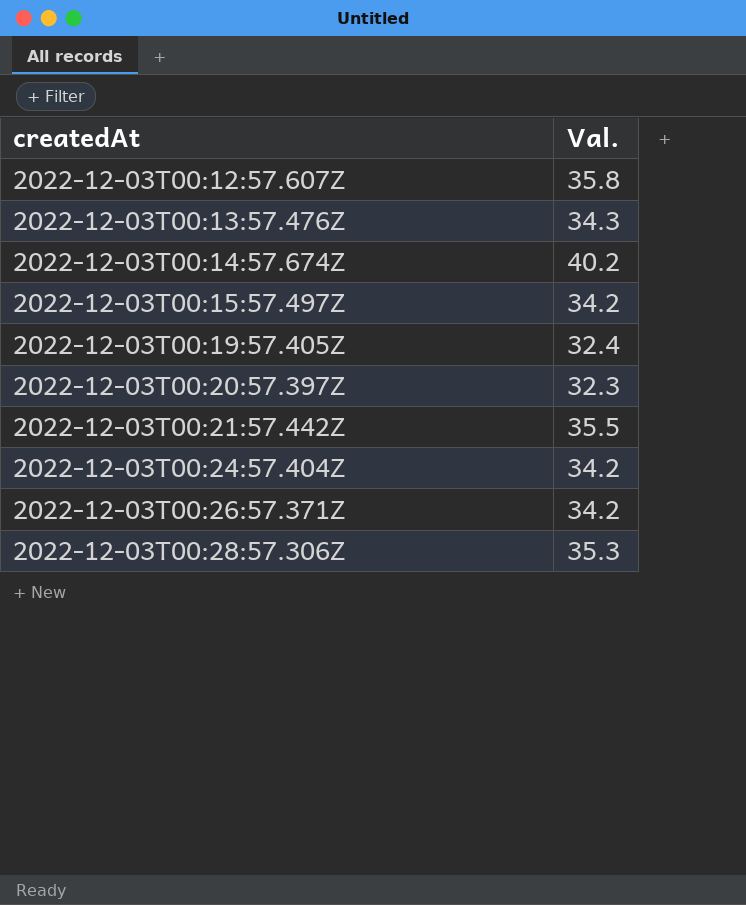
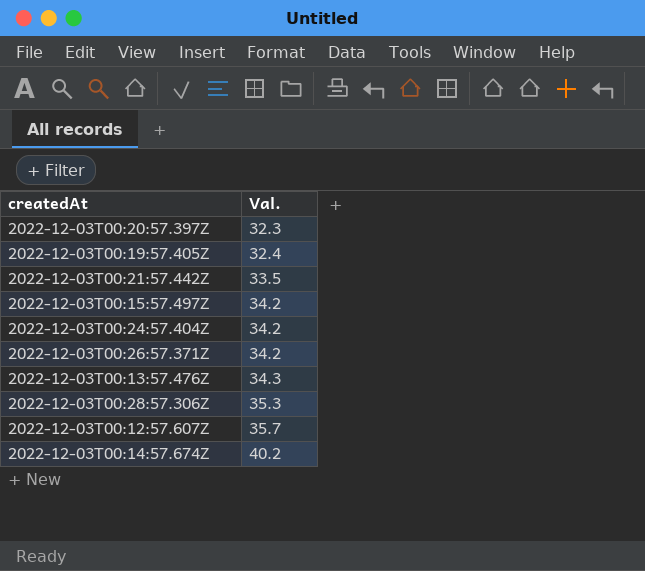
row order: createdAt ascending -> Val. ascending
2022-12-03T00:21:57.442Z | Val.: 35.5 -> 33.5
2022-12-03T00:12:57.607Z | Val.: 35.8 -> 35.7

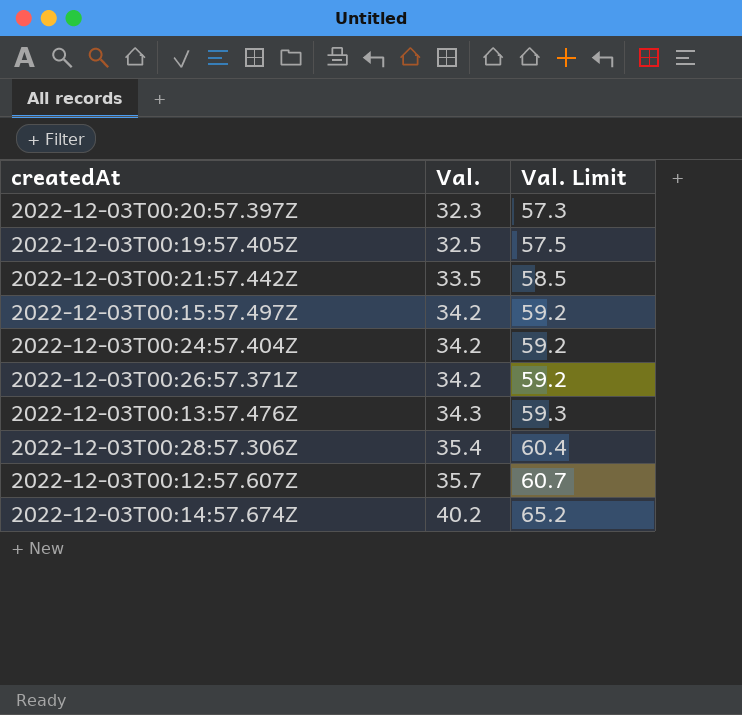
column Val. Limit | formula: none -> [Val.] + 25
2022-12-03T00:19:57.405Z | Val.: 32.4 -> 32.5
2022-12-03T00:28:57.306Z | Val.: 35.3 -> 35.4

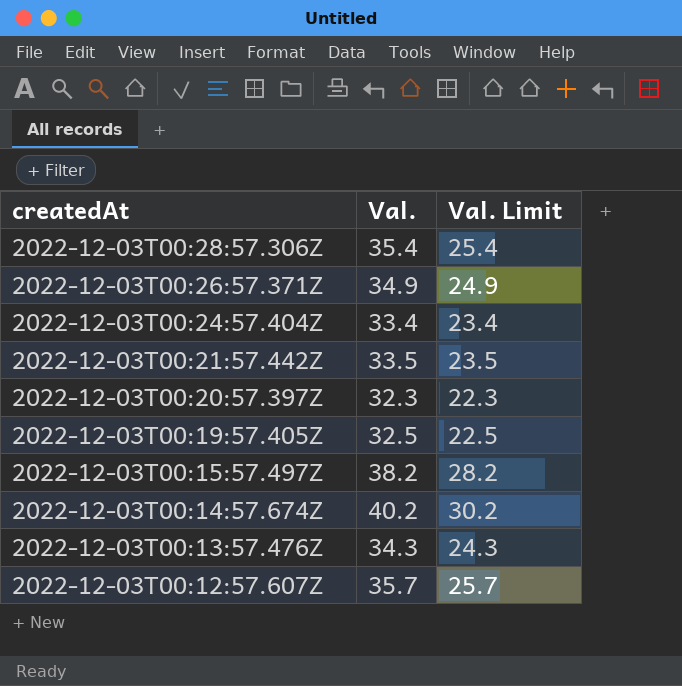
row order: Val. ascending -> createdAt descending
column Val. Limit | formula: [Val.] + 25 -> [Val.] - 10
2022-12-03T00:26:57.371Z | Val.: 34.2 -> 34.9
2022-12-03T00:24:57.404Z | Val.: 34.2 -> 33.4
2022-12-03T00:15:57.497Z | Val.: 34.2 -> 38.2

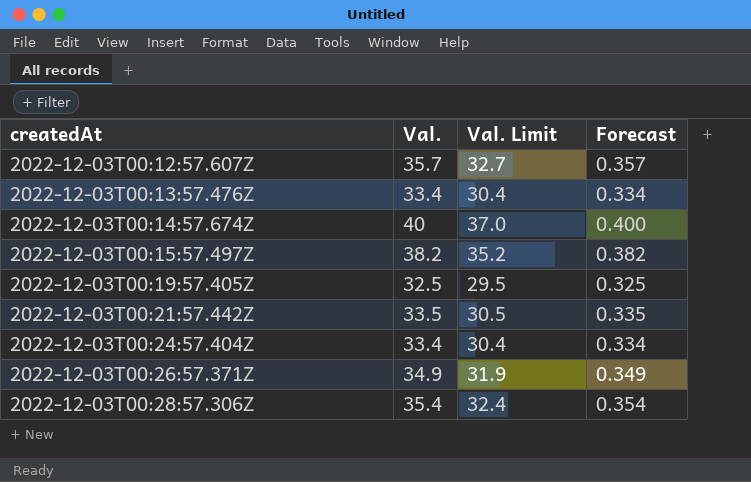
row order: createdAt descending -> createdAt ascending
column Val. Limit | formula: [Val.] - 10 -> [Val.] - 3
column Forecast | formula: none -> [Val.] * 0.01
row 2022-12-03T00:20:57.397Z: 32.3 | 22.3 -> none
2022-12-03T00:13:57.476Z | Val.: 34.3 -> 33.4
2022-12-03T00:14:57.674Z | Val.: 40.2 -> 40

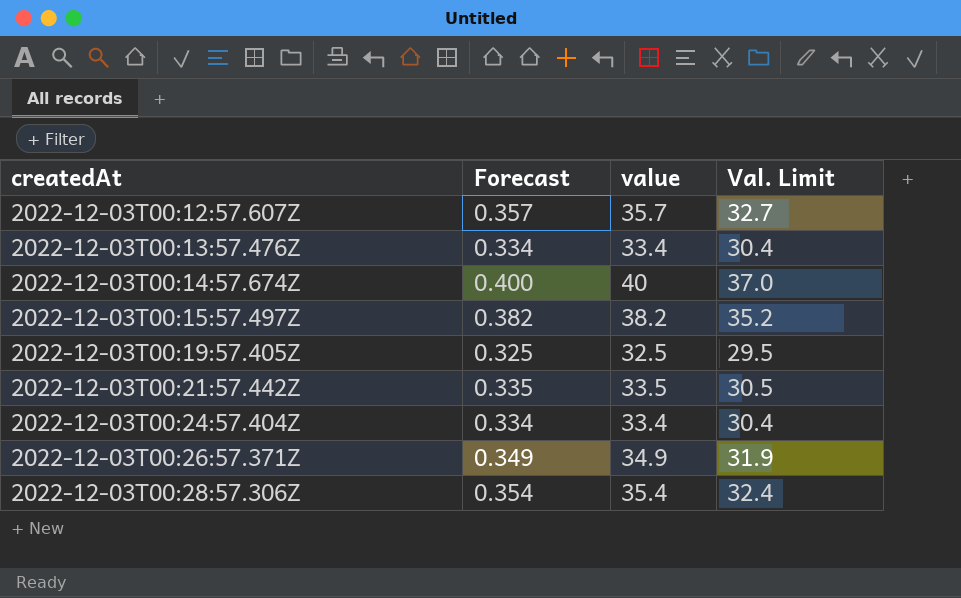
column Forecast | position: 4 -> 2
column name: Val. -> value

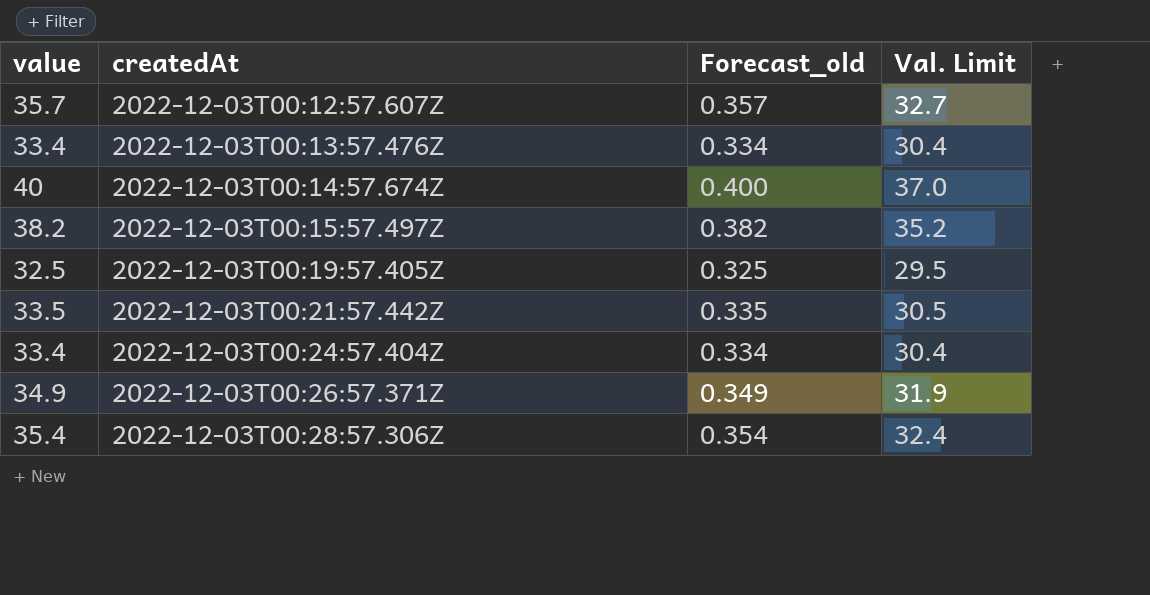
column value | position: 3 -> 1
column name: Forecast -> Forecast_old

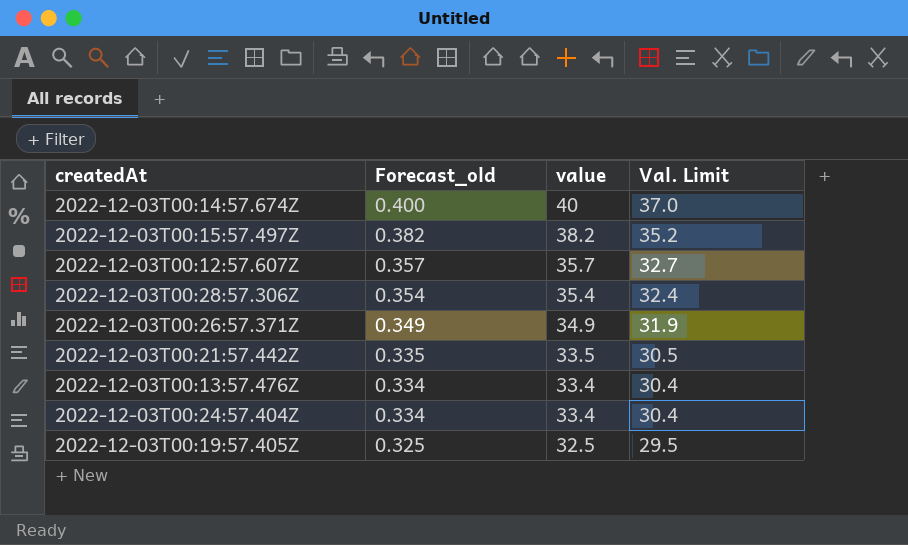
row order: createdAt ascending -> Forecast_old descending
column value | position: 1 -> 3

